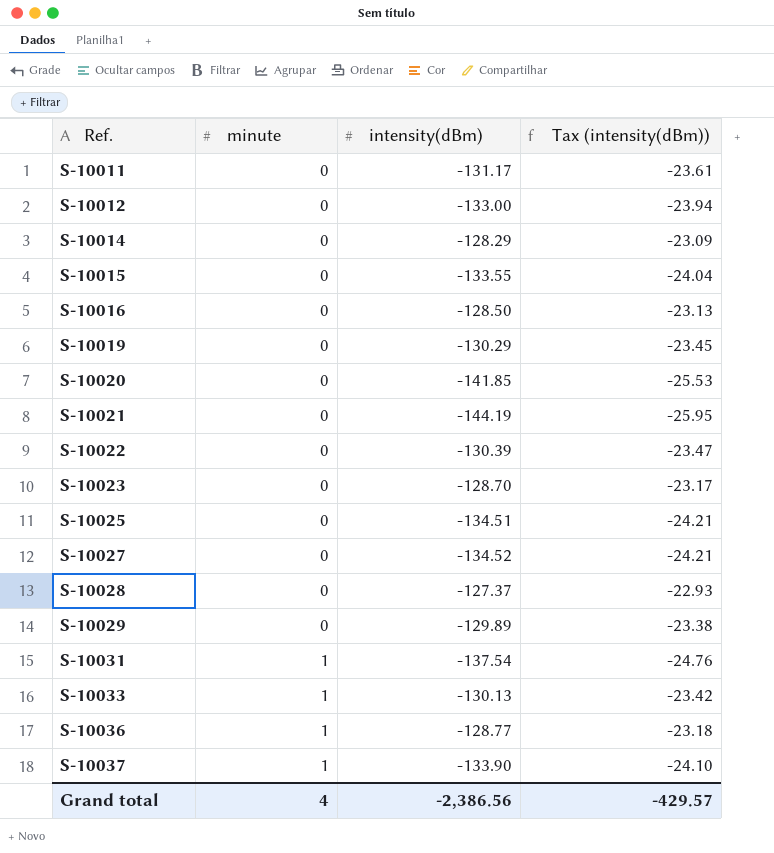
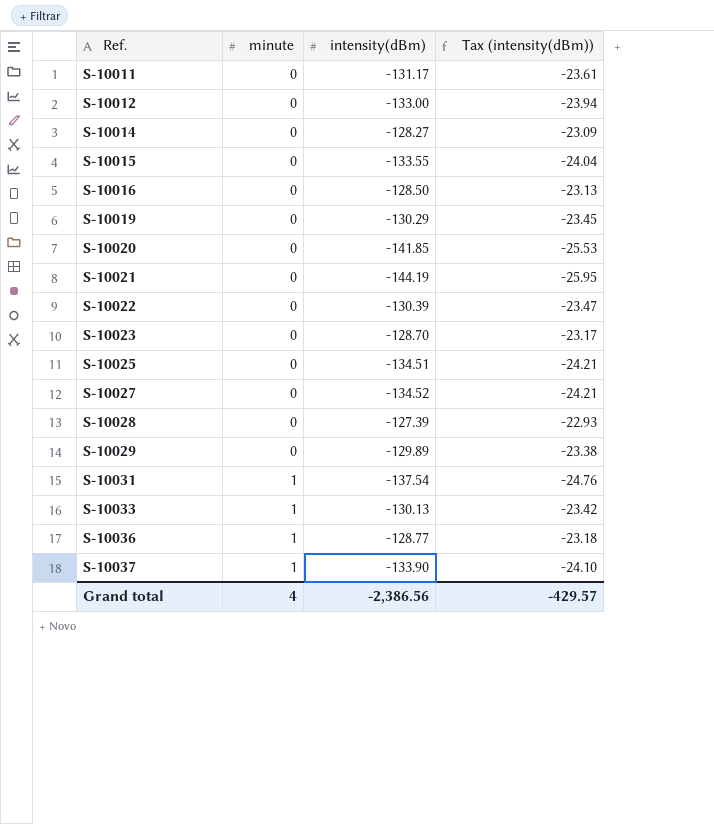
S-10014 | intensity(dBm): -128.29 -> -128.27
S-10028 | intensity(dBm): -127.37 -> -127.39

